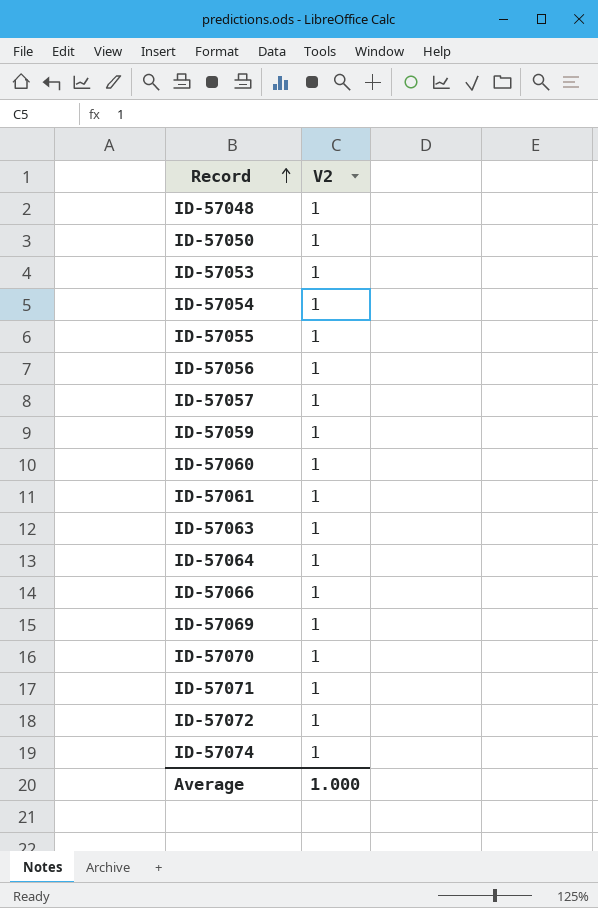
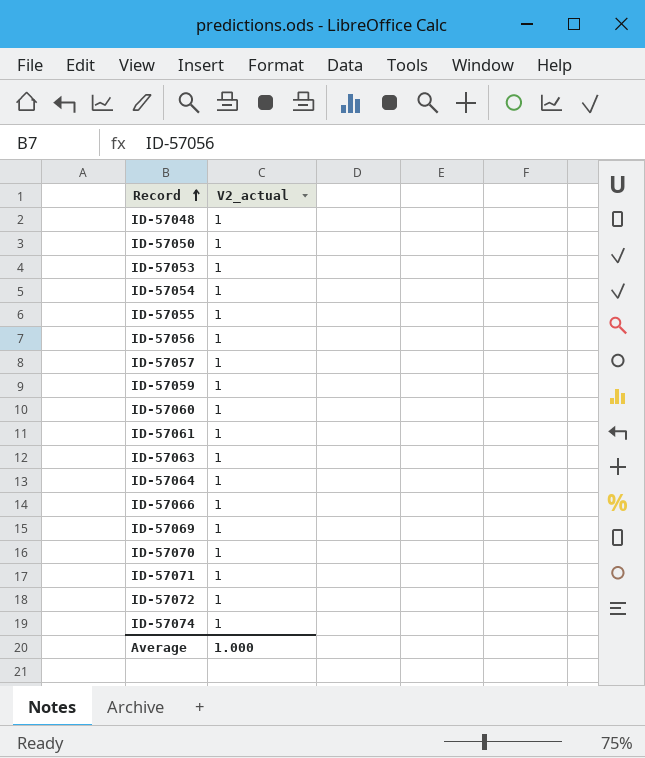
column name: V2 -> V2_actual

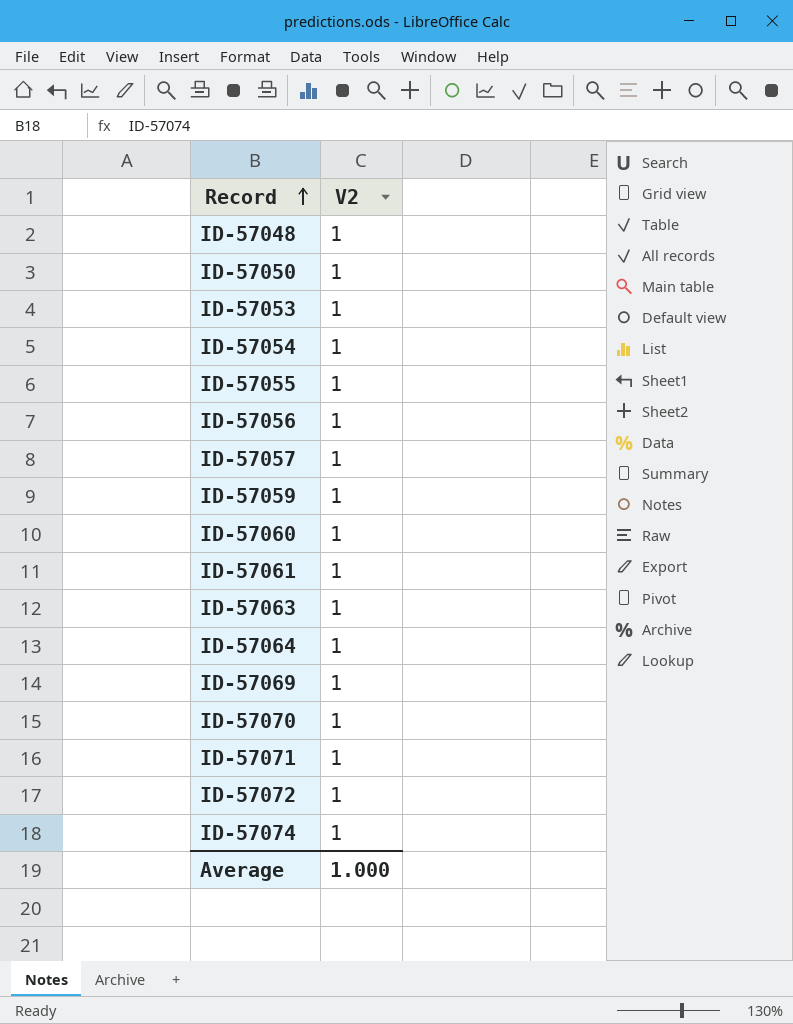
column name: V2_actual -> V2
row ID-57066: 1 -> none

